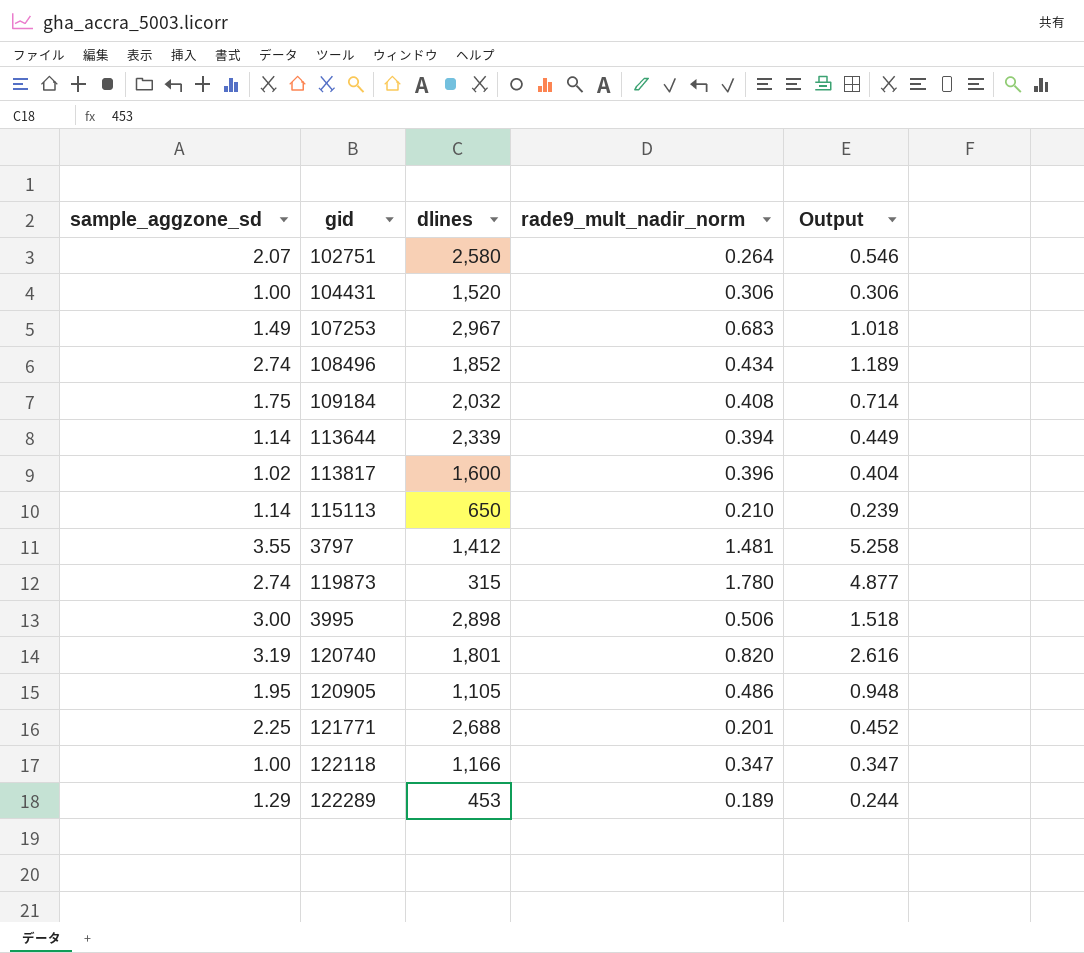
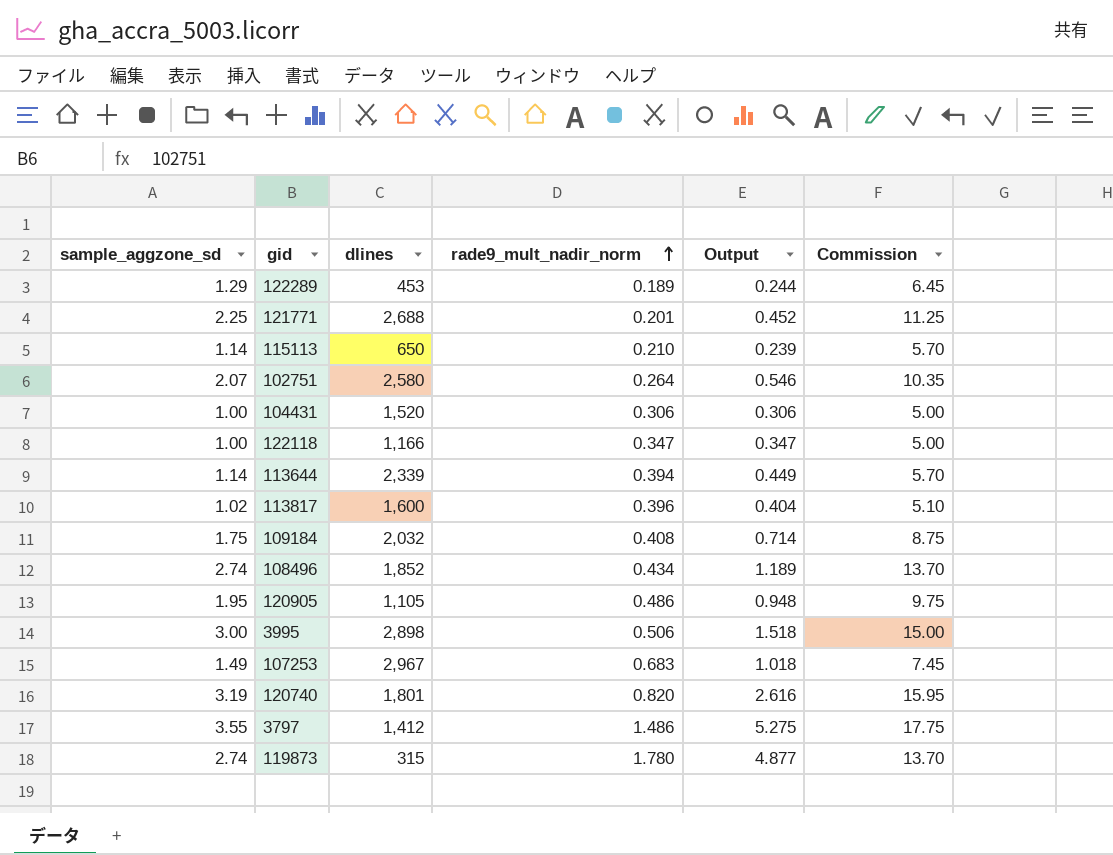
row order: none -> rade9_mult_nadir_norm ascending
column Commission | formula: none -> [sample_aggzone_sd] * 5
3797 | rade9_mult_nadir_norm: 1.481 -> 1.486
3797 | Output: 5.258 -> 5.275

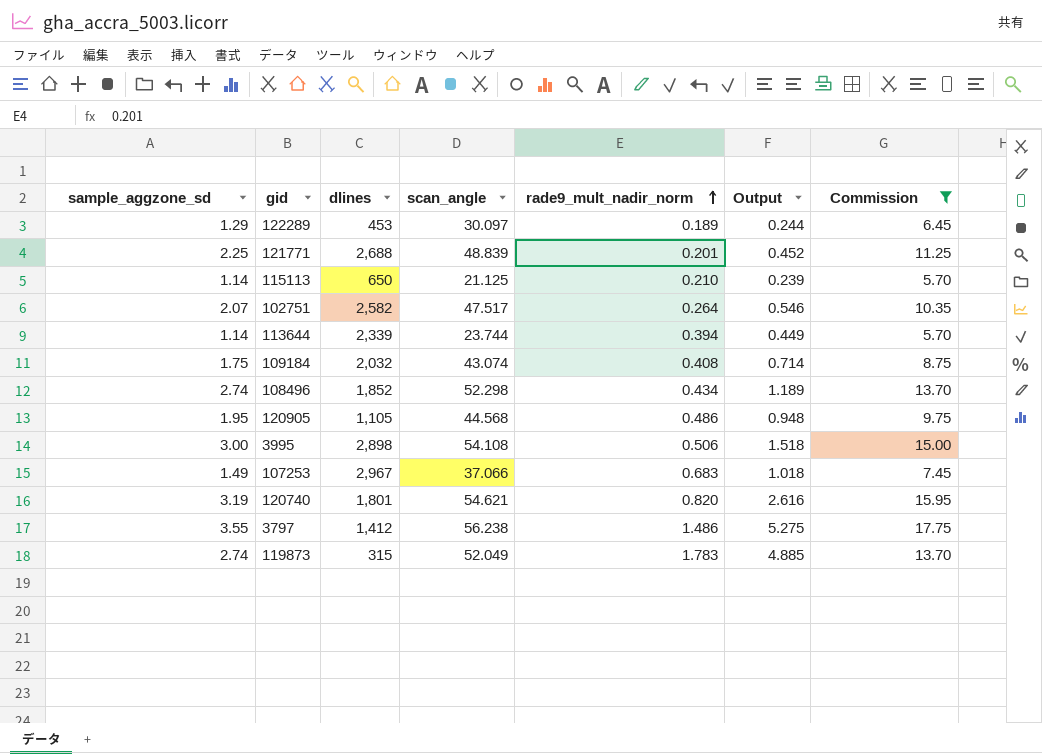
filter: none -> Commission >= 5.70
column scan_angle | position: none -> 4
102751 | dlines: 2,580 -> 2,582
119873 | rade9_mult_nadir_norm: 1.780 -> 1.783
119873 | Output: 4.877 -> 4.885

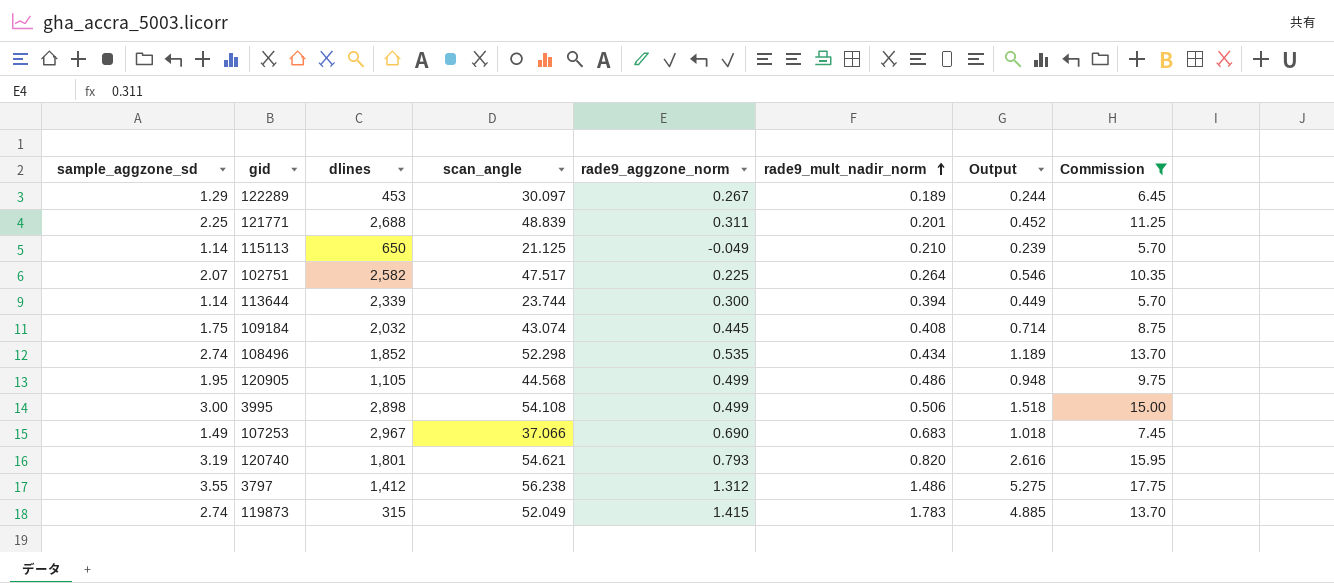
column rade9_aggzone_norm | position: none -> 5

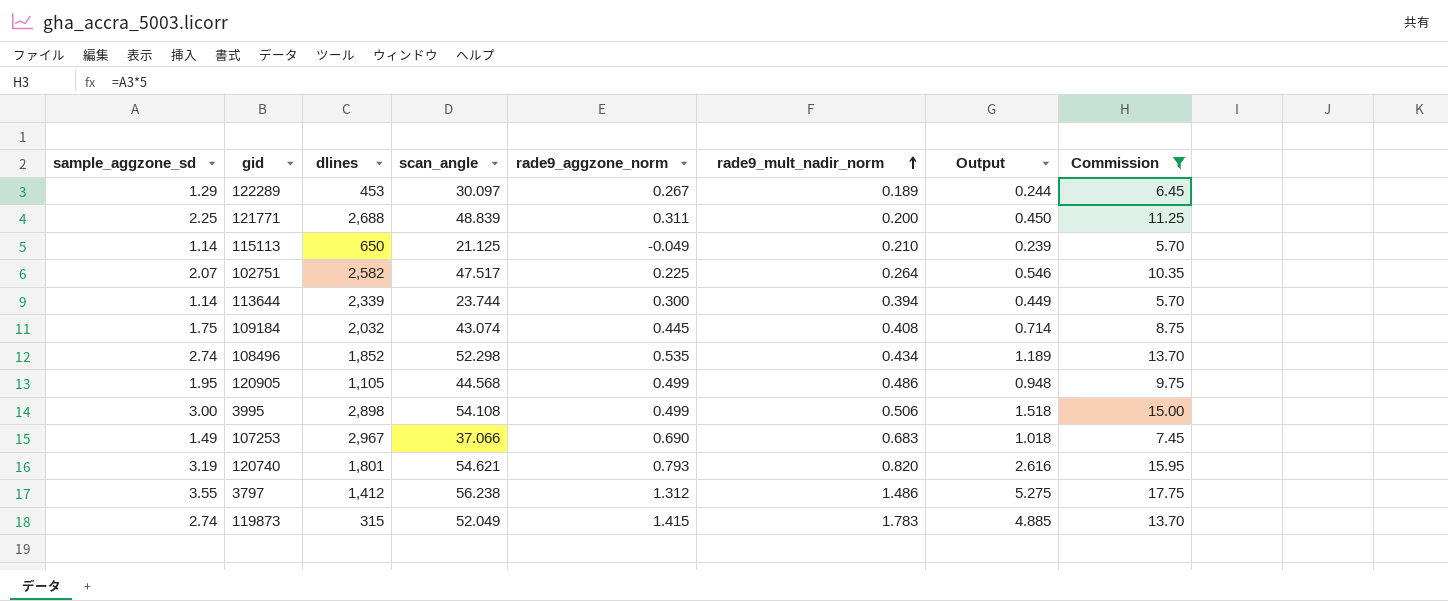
121771 | rade9_mult_nadir_norm: 0.201 -> 0.200
121771 | Output: 0.452 -> 0.450

